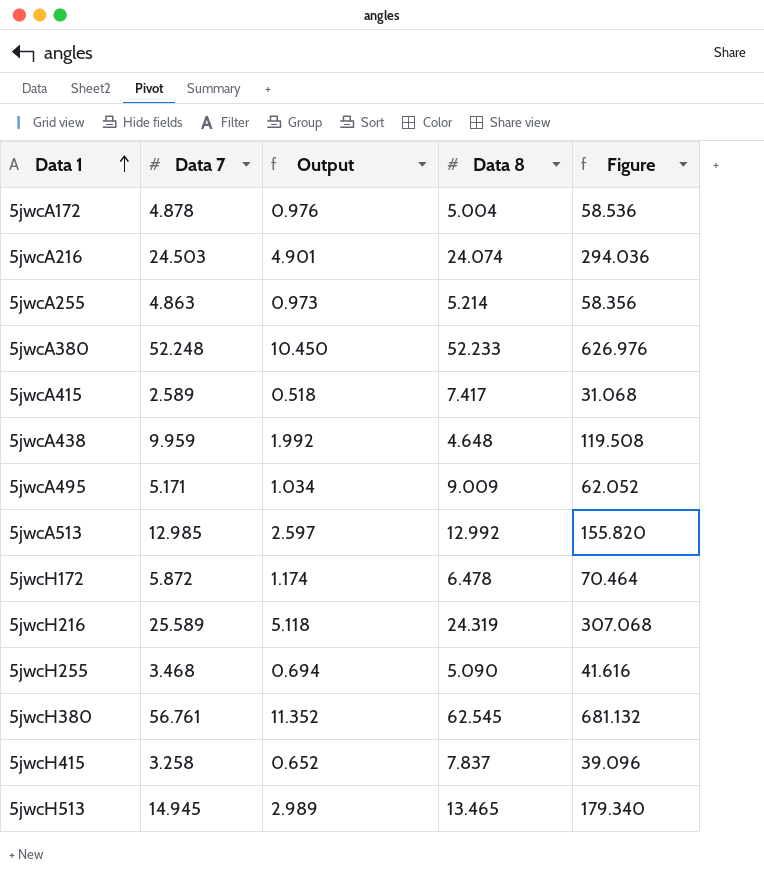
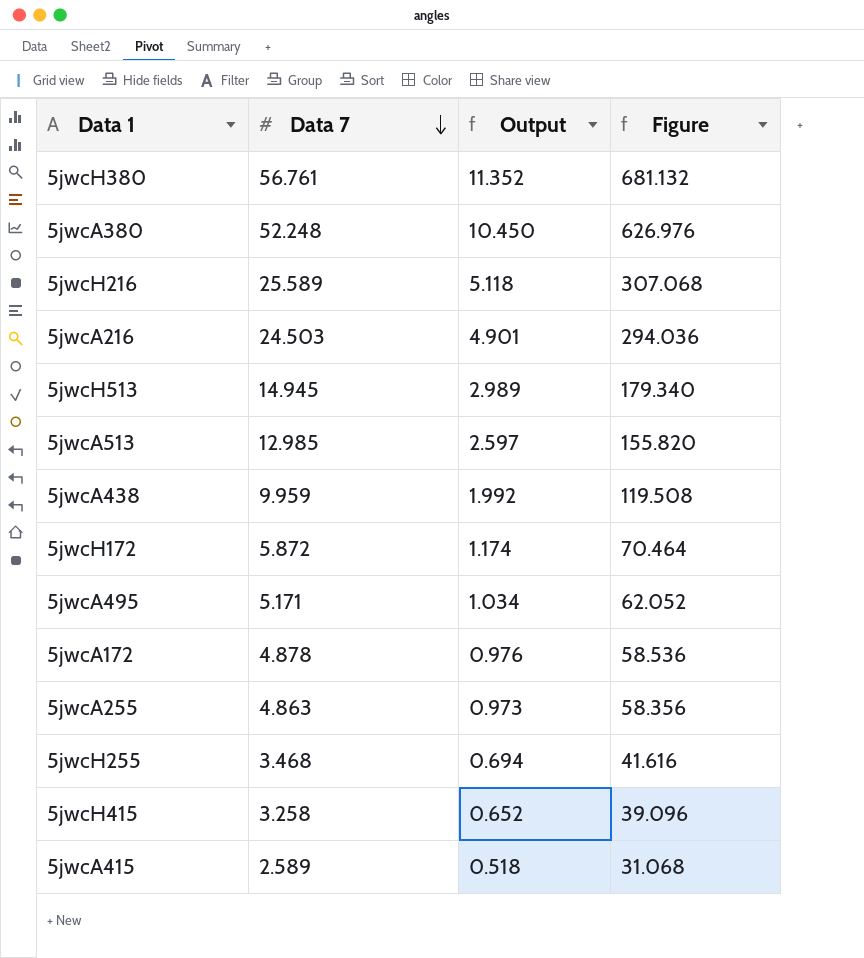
row order: Data 1 ascending -> Data 7 descending
column Data 8 | position: 4 -> none

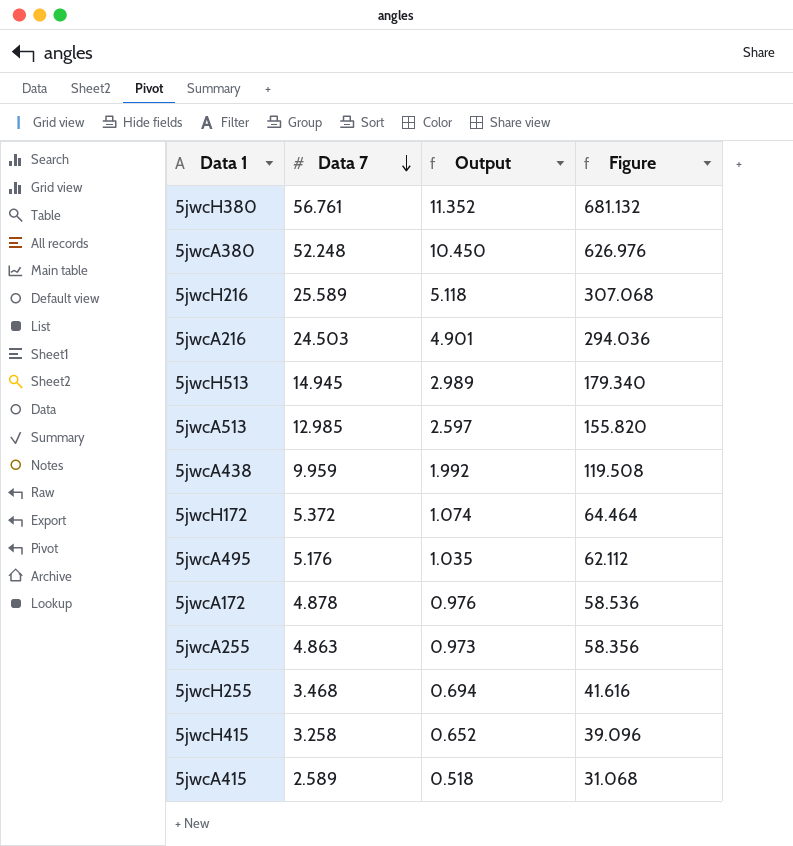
5jwcH172 | Data 7: 5.872 -> 5.372
5jwcH172 | Output: 1.174 -> 1.074
5jwcH172 | Figure: 70.464 -> 64.464
5jwcA495 | Data 7: 5.171 -> 5.176
5jwcA495 | Output: 1.034 -> 1.035
5jwcA495 | Figure: 62.052 -> 62.112

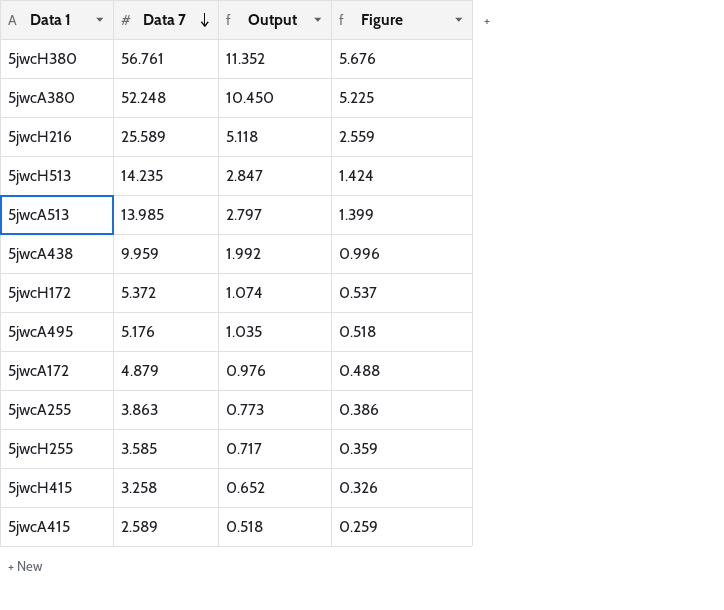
column Figure | formula: [Data 7] * 12 -> [Data 7] * 0.1
row 5jwcA216: 24.503 | 4.901 | 294.036 -> none
5jwcH513 | Data 7: 14.945 -> 14.235
5jwcH513 | Output: 2.989 -> 2.847
5jwcA513 | Data 7: 12.985 -> 13.985
5jwcA513 | Output: 2.597 -> 2.797
5jwcA172 | Data 7: 4.878 -> 4.879
5jwcA255 | Data 7: 4.863 -> 3.863
5jwcA255 | Output: 0.973 -> 0.773
5jwcH255 | Data 7: 3.468 -> 3.585
5jwcH255 | Output: 0.694 -> 0.717

